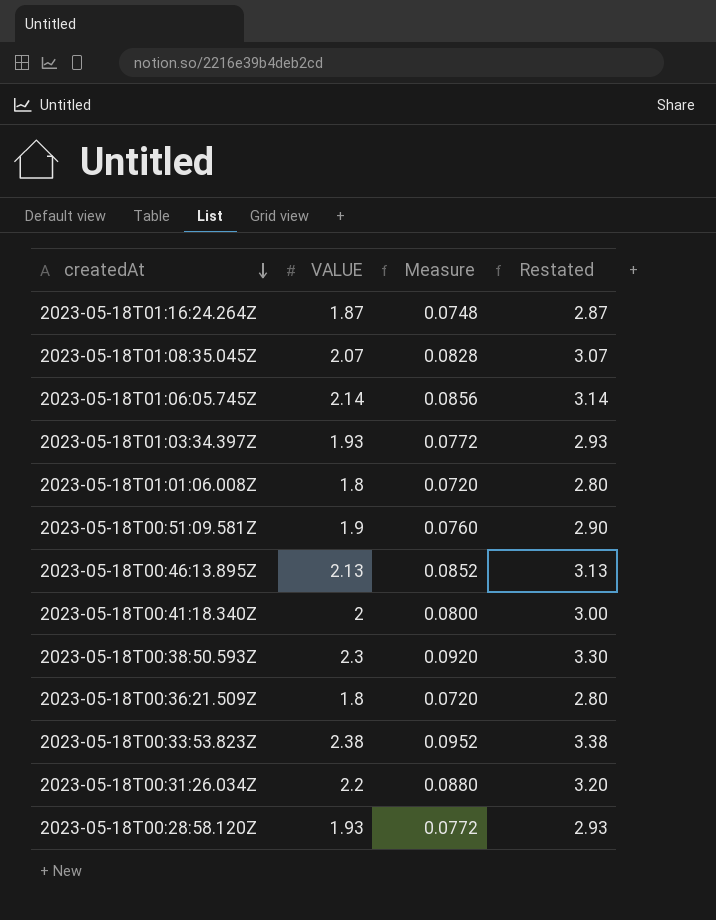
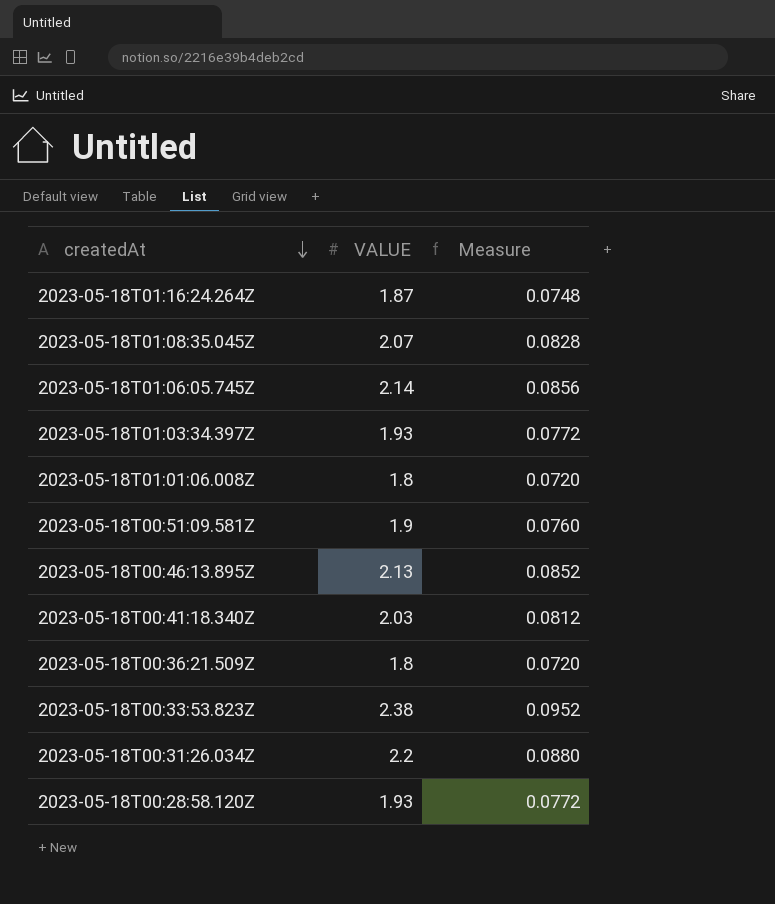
column Restated | formula: [VALUE] + 1 -> none
row 2023-05-18T00:38:50.593Z: 2.3 | 0.0920 | 3.30 -> none
2023-05-18T00:41:18.340Z | VALUE: 2 -> 2.03
2023-05-18T00:41:18.340Z | Measure: 0.0800 -> 0.0812

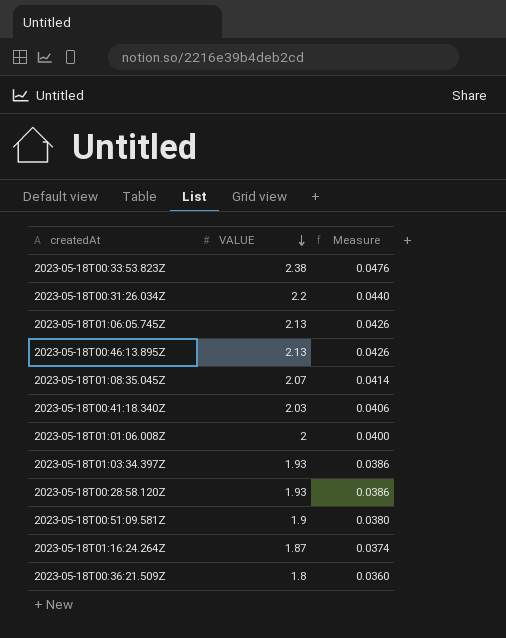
row order: createdAt descending -> VALUE descending
column Measure | formula: [VALUE] * 0.04 -> [VALUE] * 0.02
2023-05-18T01:06:05.745Z | VALUE: 2.14 -> 2.13
2023-05-18T01:01:06.008Z | VALUE: 1.8 -> 2

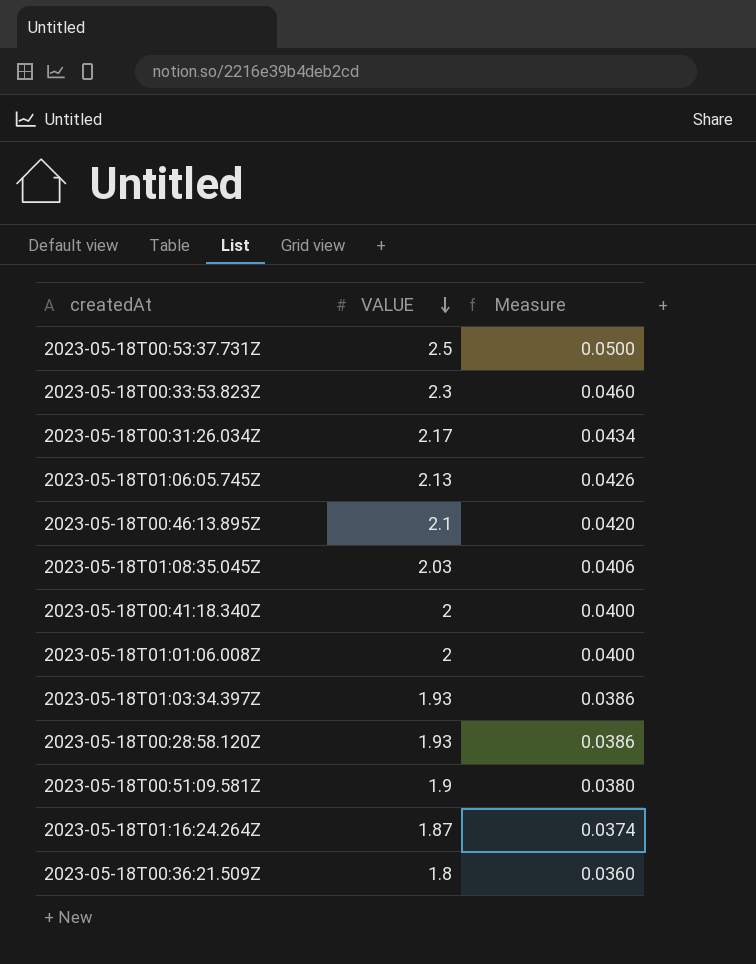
row 2023-05-18T00:53:37.731Z: none -> 2.5 | 0.0500
2023-05-18T00:33:53.823Z | VALUE: 2.38 -> 2.3
2023-05-18T00:33:53.823Z | Measure: 0.0476 -> 0.0460
2023-05-18T00:31:26.034Z | VALUE: 2.2 -> 2.17
2023-05-18T00:31:26.034Z | Measure: 0.0440 -> 0.0434
2023-05-18T00:46:13.895Z | VALUE: 2.13 -> 2.1
2023-05-18T00:46:13.895Z | Measure: 0.0426 -> 0.0420
2023-05-18T01:08:35.045Z | VALUE: 2.07 -> 2.03
2023-05-18T01:08:35.045Z | Measure: 0.0414 -> 0.0406
2023-05-18T00:41:18.340Z | VALUE: 2.03 -> 2
2023-05-18T00:41:18.340Z | Measure: 0.0406 -> 0.0400

